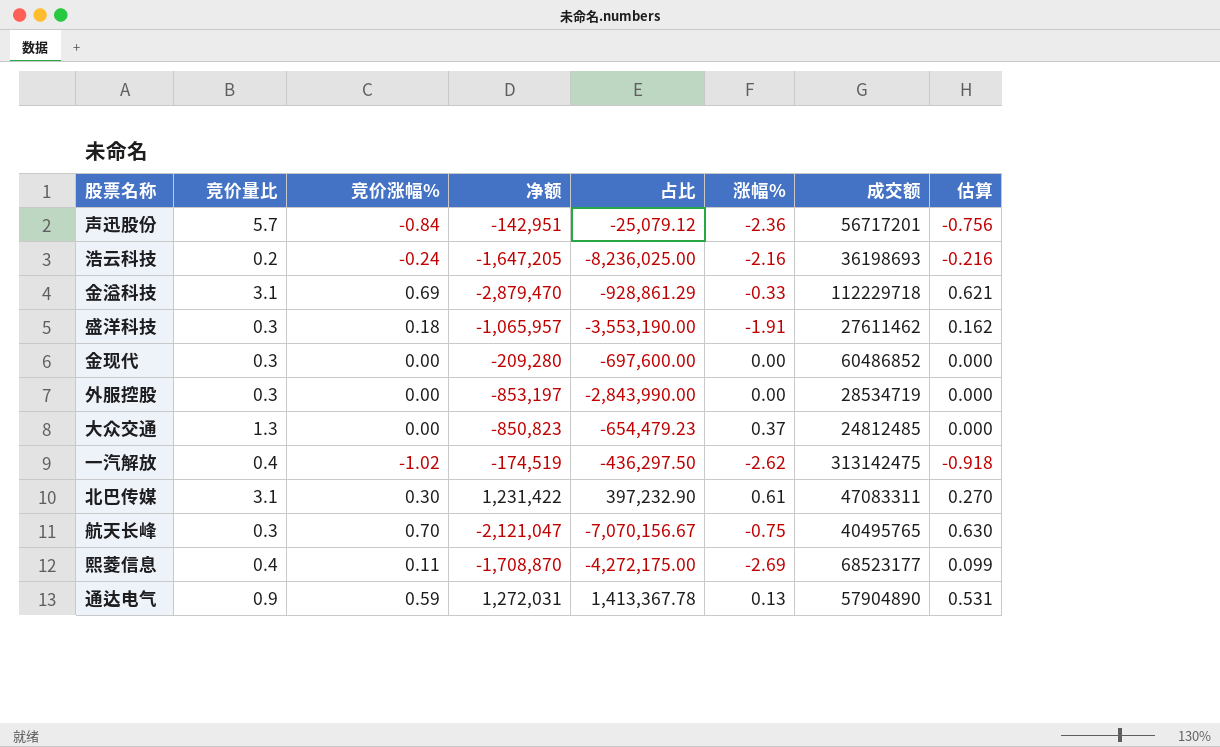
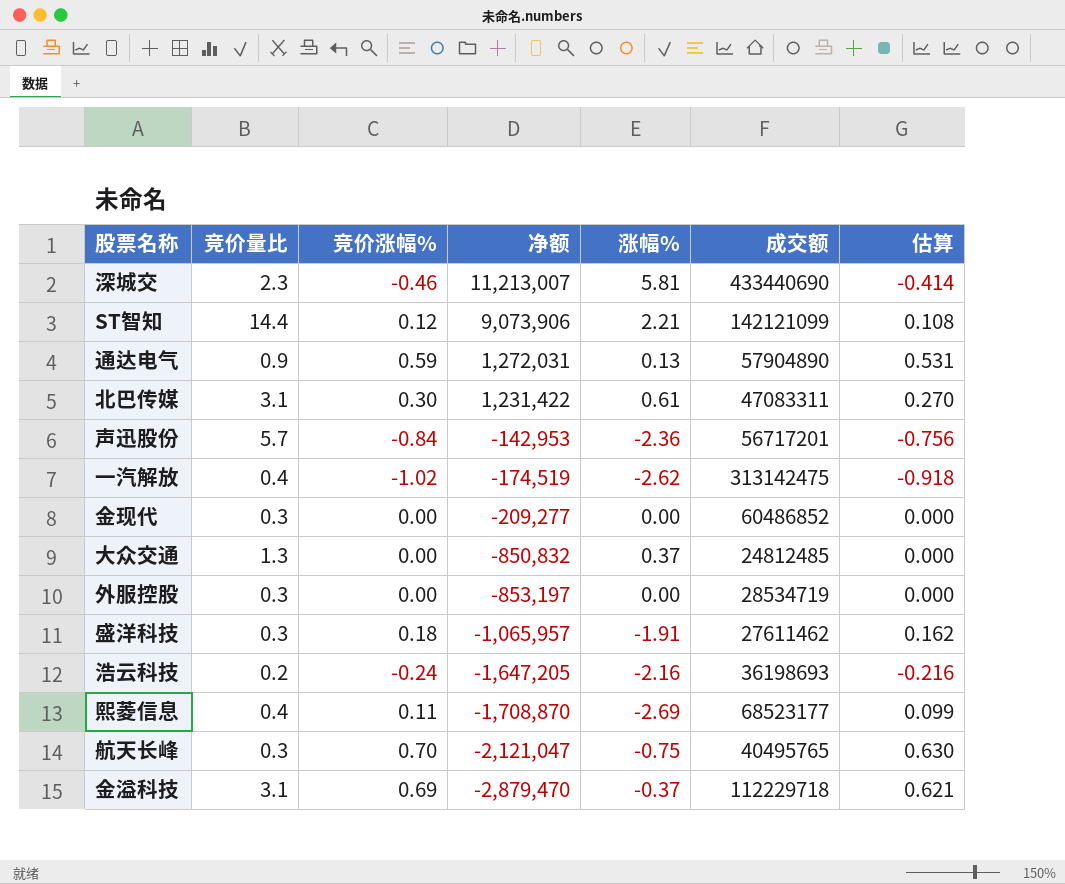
row order: none -> 净额 descending
column 占比 | formula: [净额] / [竞价量比] -> none
row 深城交: none -> 2.3 | -0.46 | 11,213,007 | 5.81 | 433440690 | -0.414
row ST智知: none -> 14.4 | 0.12 | 9,073,906 | 2.21 | 142121099 | 0.108
声迅股份 | 净额: -142,951 -> -142,953
金现代 | 净额: -209,280 -> -209,277
大众交通 | 净额: -850,823 -> -850,832
金溢科技 | 涨幅%: -0.33 -> -0.37

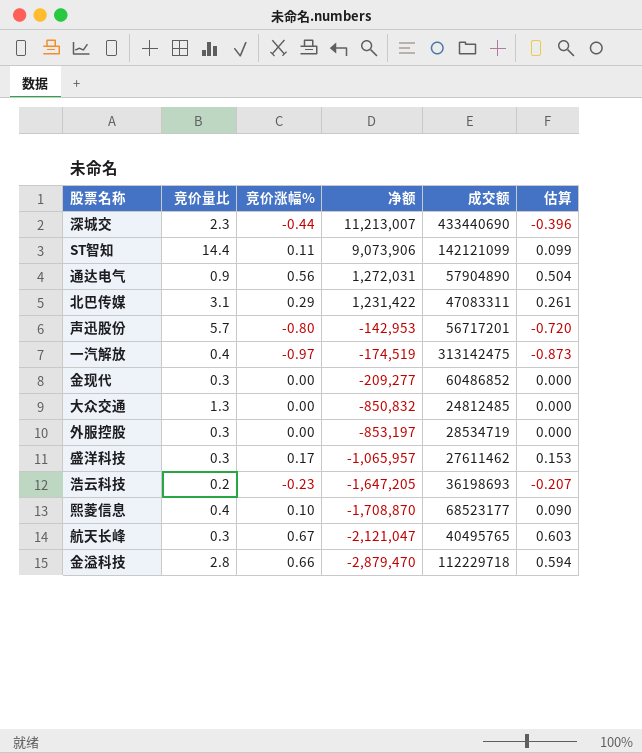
column 涨幅% | position: 5 -> none
深城交 | 竞价涨幅%: -0.46 -> -0.44
深城交 | 估算: -0.414 -> -0.396
ST智知 | 竞价涨幅%: 0.12 -> 0.11
ST智知 | 估算: 0.108 -> 0.099
通达电气 | 竞价涨幅%: 0.59 -> 0.56
通达电气 | 估算: 0.531 -> 0.504
北巴传媒 | 竞价涨幅%: 0.30 -> 0.29
北巴传媒 | 估算: 0.270 -> 0.261
声迅股份 | 竞价涨幅%: -0.84 -> -0.80
声迅股份 | 估算: -0.756 -> -0.720
一汽解放 | 竞价涨幅%: -1.02 -> -0.97
一汽解放 | 估算: -0.918 -> -0.873
盛洋科技 | 竞价涨幅%: 0.18 -> 0.17
盛洋科技 | 估算: 0.162 -> 0.153
浩云科技 | 竞价涨幅%: -0.24 -> -0.23
浩云科技 | 估算: -0.216 -> -0.207
熙菱信息 | 竞价涨幅%: 0.11 -> 0.10
熙菱信息 | 估算: 0.099 -> 0.090
航天长峰 | 竞价涨幅%: 0.70 -> 0.67
航天长峰 | 估算: 0.630 -> 0.603
金溢科技 | 竞价量比: 3.1 -> 2.8
金溢科技 | 竞价涨幅%: 0.69 -> 0.66
金溢科技 | 估算: 0.621 -> 0.594

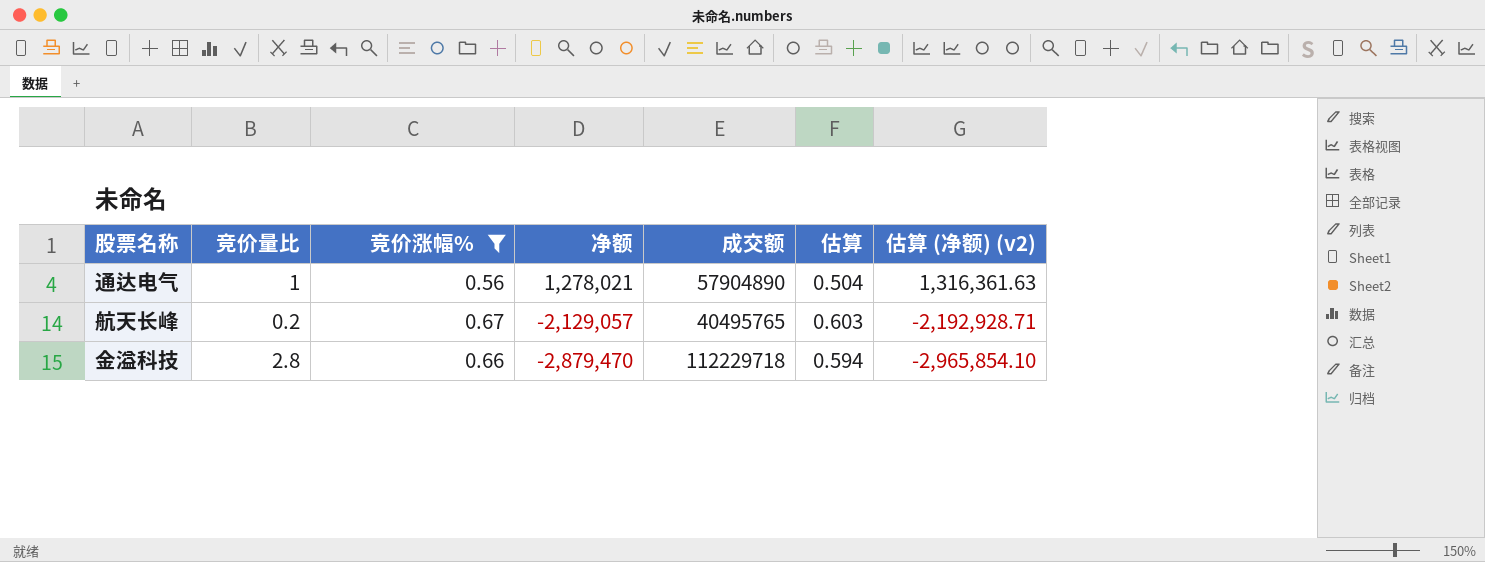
filter: none -> 竞价涨幅% >= 0.56
column 估算 (净额) (v2) | formula: none -> [净额] * 1.03
通达电气 | 竞价量比: 0.9 -> 1
通达电气 | 净额: 1,272,031 -> 1,278,021
航天长峰 | 竞价量比: 0.3 -> 0.2
航天长峰 | 净额: -2,121,047 -> -2,129,057

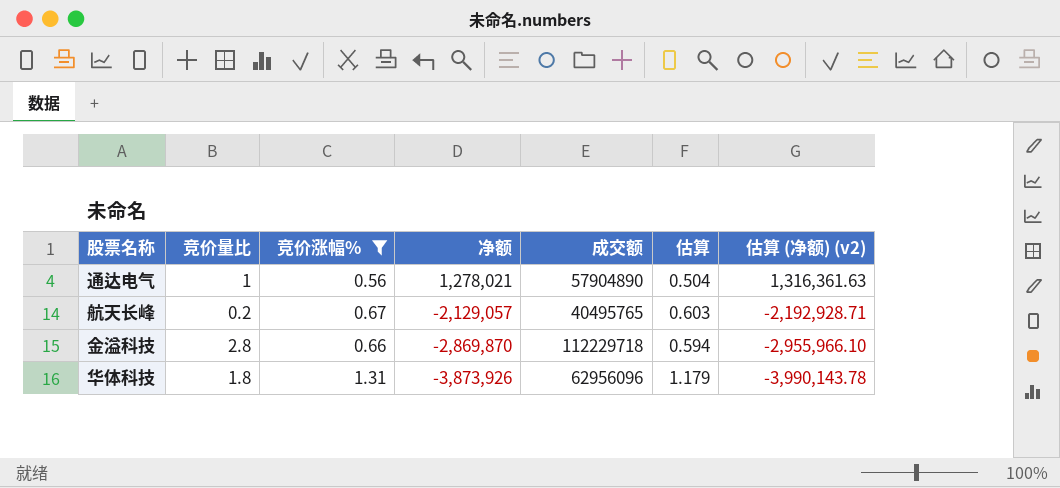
金溢科技 | 净额: -2,879,470 -> -2,869,870
金溢科技 | 估算 (净额) (v2): -2,965,854.10 -> -2,955,966.10
row 华体科技: none -> 1.8 | 1.31 | -3,873,926 | 62956096 | 1.179 | -3,990,143.78

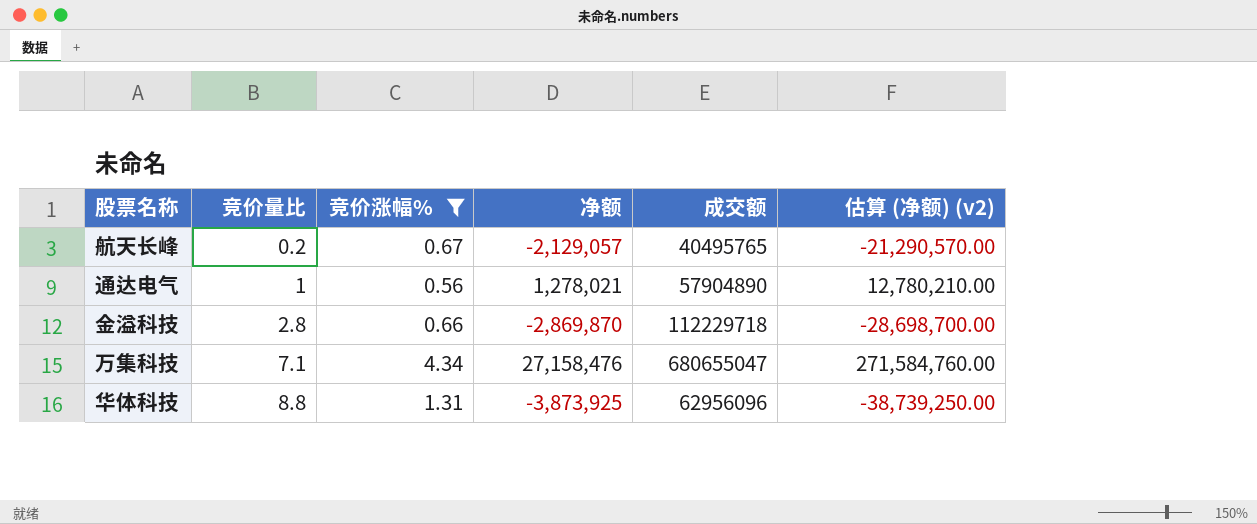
row order: 净额 descending -> 竞价量比 ascending
column 估算 | formula: [竞价涨幅%] * 0.9 -> none
column 估算 (净额) (v2) | formula: [净额] * 1.03 -> [净额] * 10
row 万集科技: none -> 7.1 | 4.34 | 27,158,476 | 680655047 | 271,584,760.00
华体科技 | 竞价量比: 1.8 -> 8.8
华体科技 | 净额: -3,873,926 -> -3,873,925

